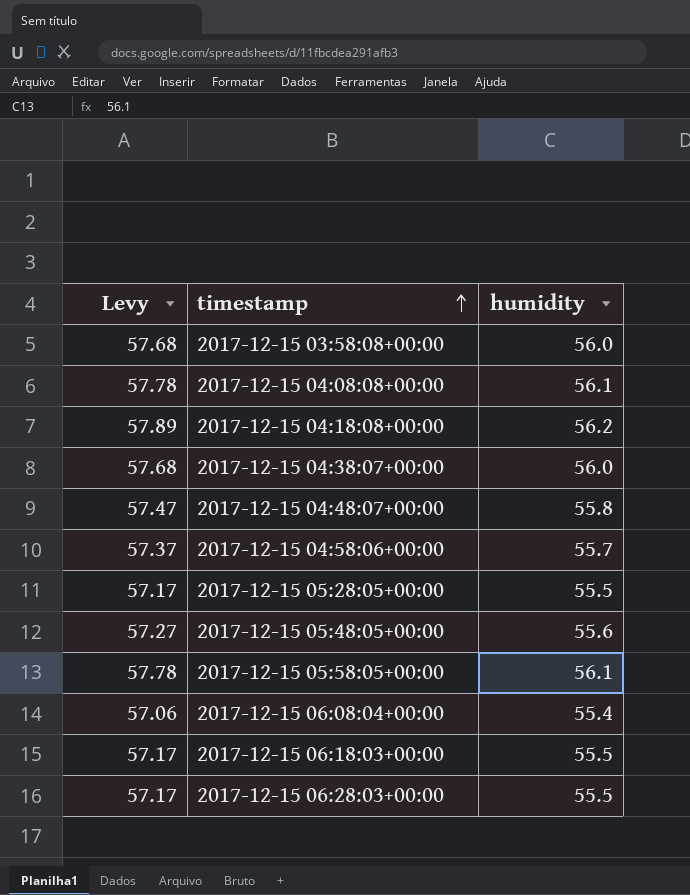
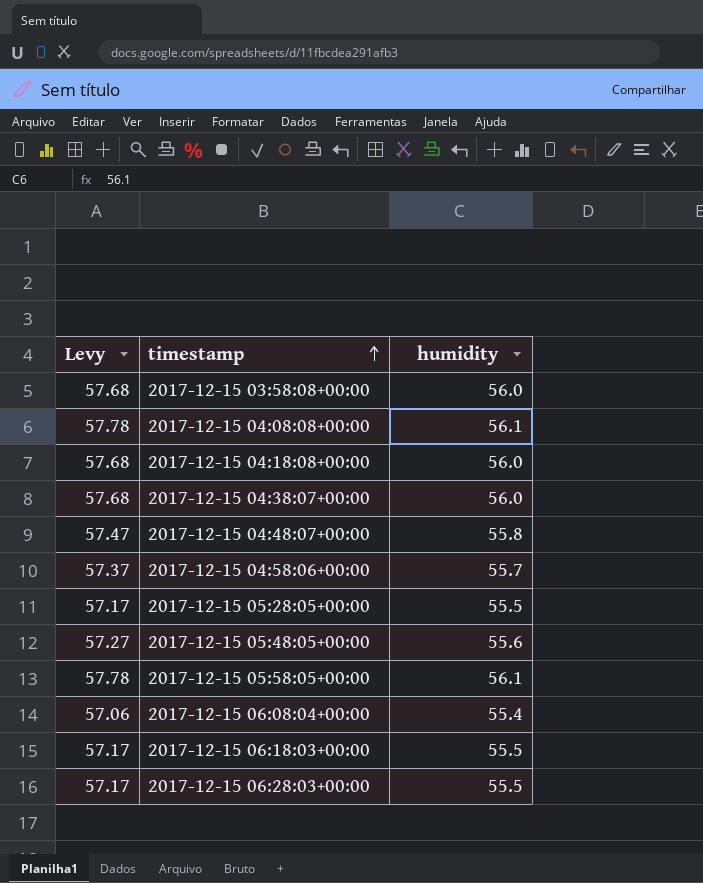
2017-12-15 04:18:08+00:00 | Levy: 57.89 -> 57.68
2017-12-15 04:18:08+00:00 | humidity: 56.2 -> 56.0

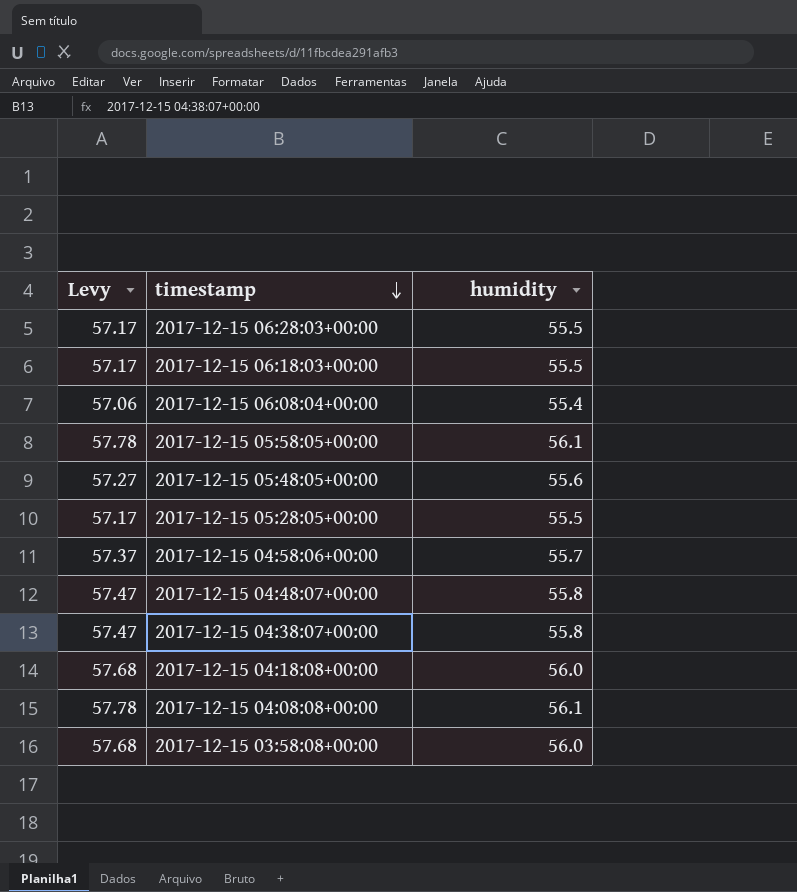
row order: timestamp ascending -> timestamp descending
2017-12-15 04:38:07+00:00 | Levy: 57.68 -> 57.47
2017-12-15 04:38:07+00:00 | humidity: 56.0 -> 55.8

